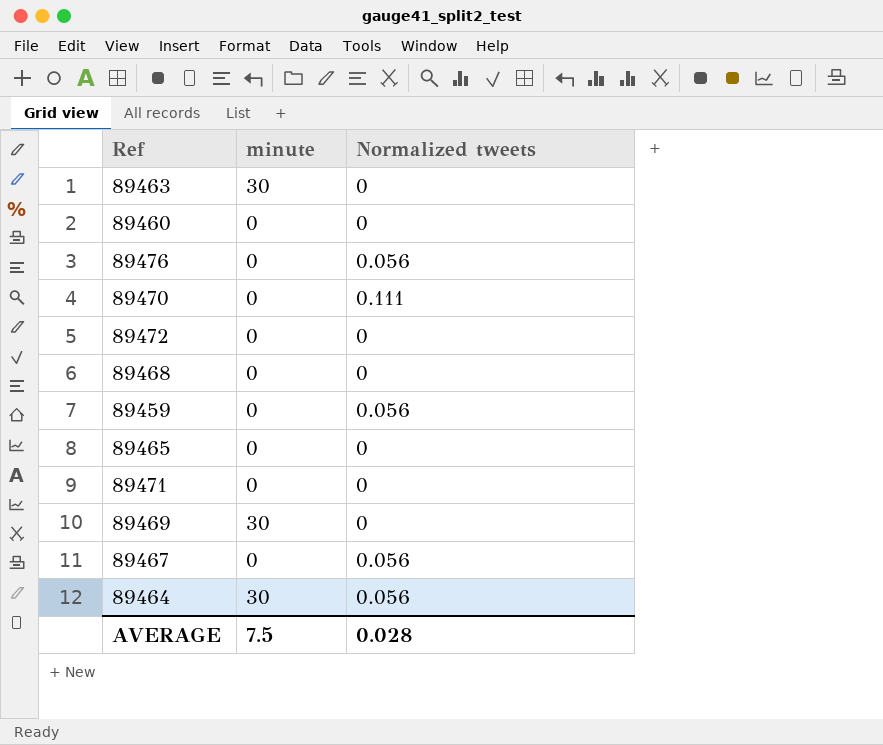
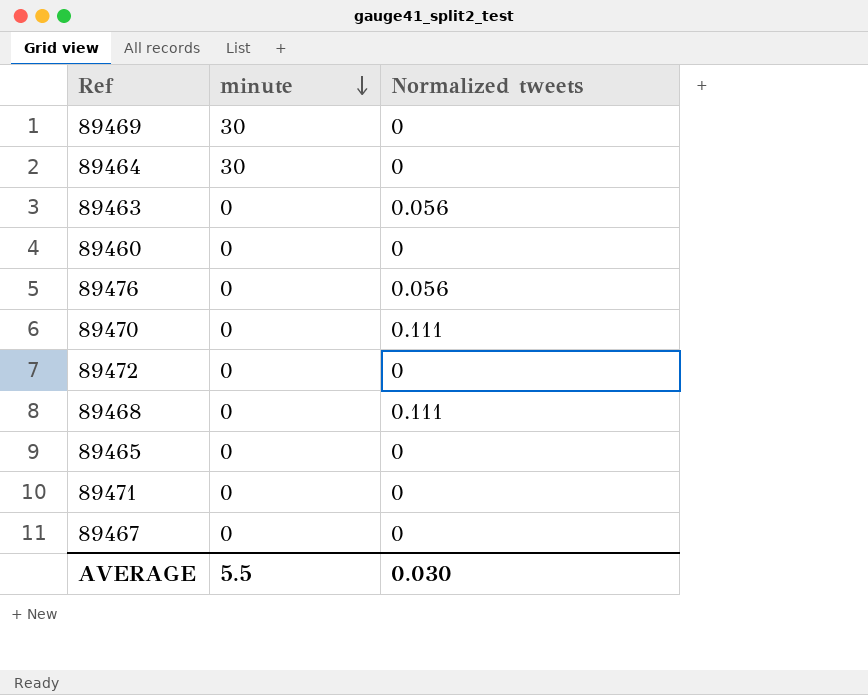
row order: none -> minute descending
row 89459: 0 | 0.056 -> none
89464 | Normalized tweets: 0.056 -> 0
89463 | minute: 30 -> 0
89463 | Normalized tweets: 0 -> 0.056
89468 | Normalized tweets: 0 -> 0.111
89467 | Normalized tweets: 0.056 -> 0
AVERAGE | minute: 7.5 -> 5.5
AVERAGE | Normalized tweets: 0.028 -> 0.030

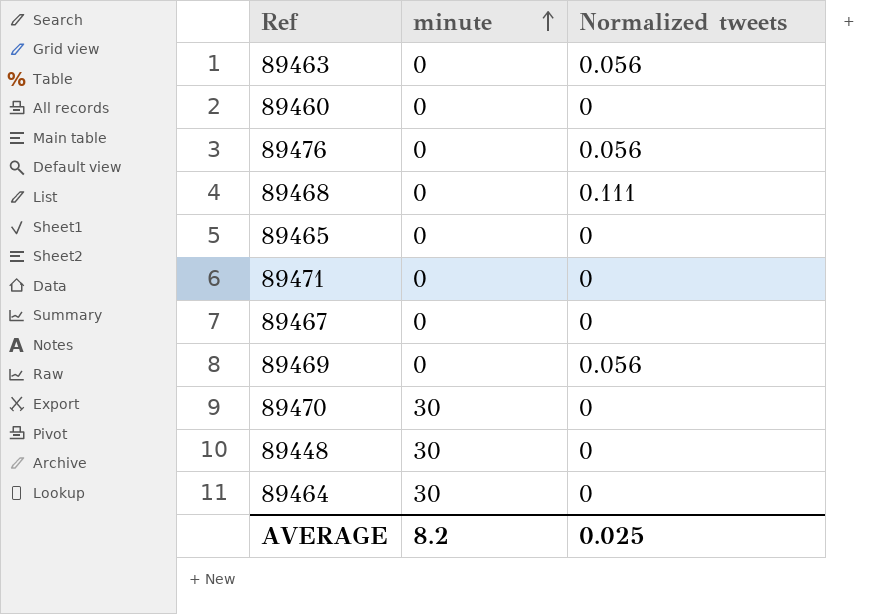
row order: minute descending -> minute ascending
row 89472: 0 | 0 -> none
89469 | minute: 30 -> 0
89469 | Normalized tweets: 0 -> 0.056
89470 | minute: 0 -> 30
89470 | Normalized tweets: 0.111 -> 0
row 89448: none -> 30 | 0
AVERAGE | minute: 5.5 -> 8.2
AVERAGE | Normalized tweets: 0.030 -> 0.025

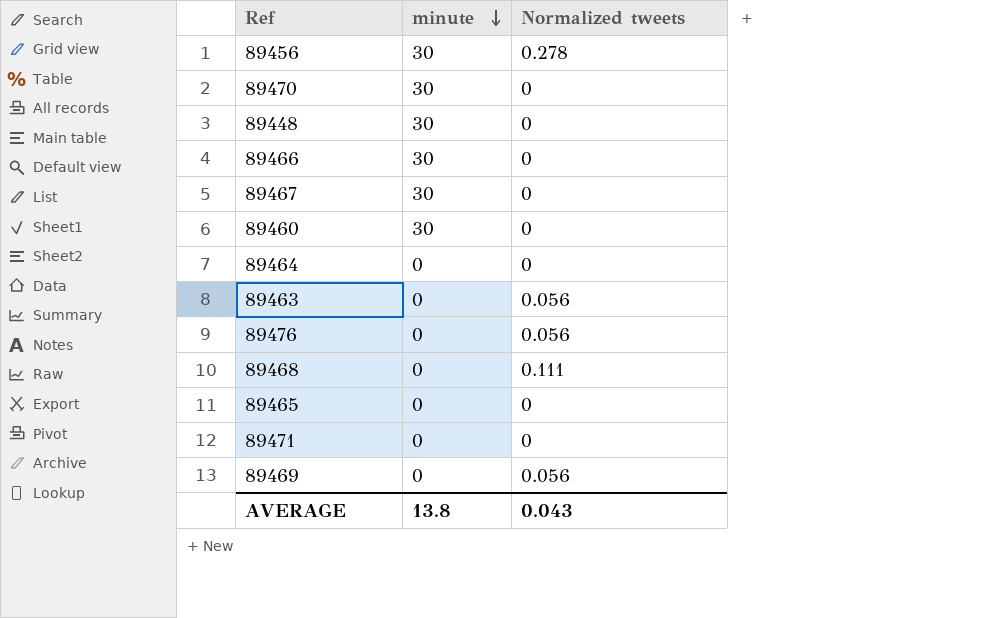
row order: minute ascending -> minute descending
row 89456: none -> 30 | 0.278
row 89466: none -> 30 | 0
89467 | minute: 0 -> 30
89460 | minute: 0 -> 30
89464 | minute: 30 -> 0
AVERAGE | minute: 8.2 -> 13.8
AVERAGE | Normalized tweets: 0.025 -> 0.043

